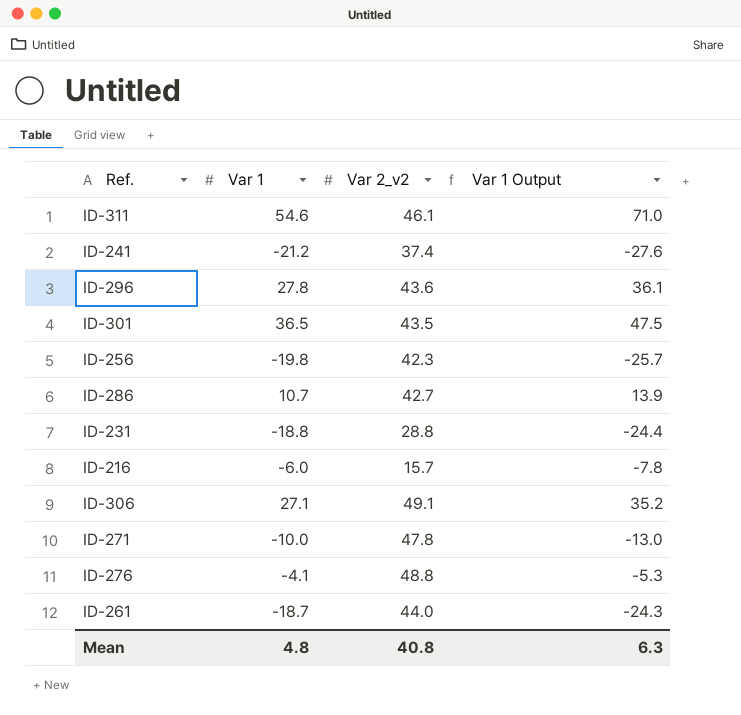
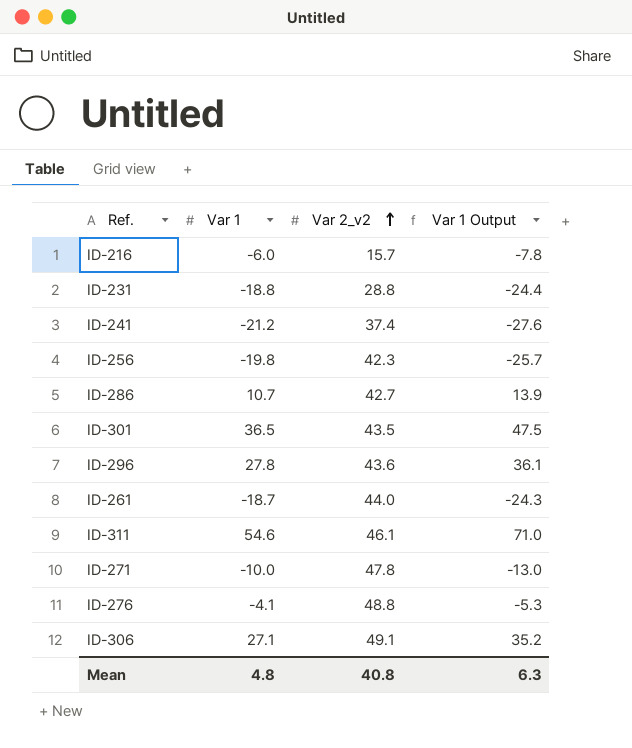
row order: none -> Var 2_v2 ascending

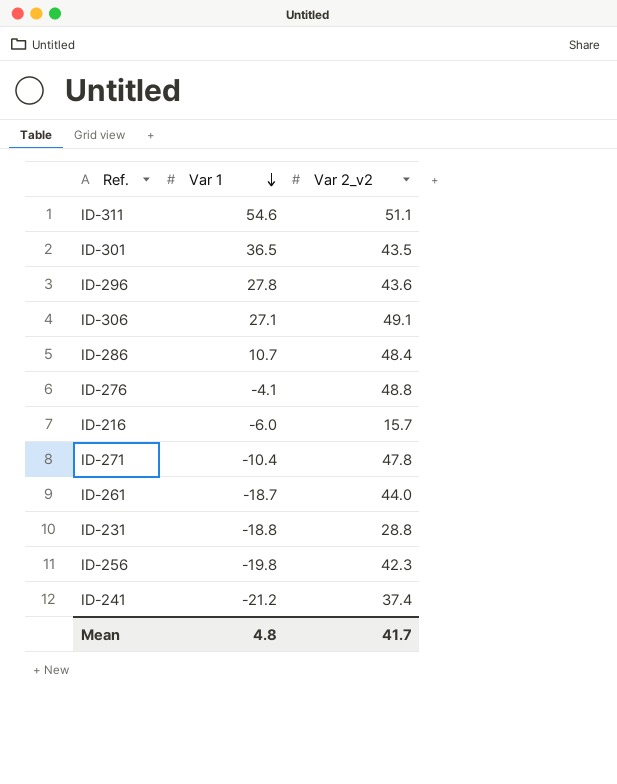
row order: Var 2_v2 ascending -> Var 1 descending
column Var 1 Output | formula: [Var 1] * 1.3 -> none
ID-311 | Var 2_v2: 46.1 -> 51.1
ID-286 | Var 2_v2: 42.7 -> 48.4
ID-271 | Var 1: -10.0 -> -10.4
Mean | Var 2_v2: 40.8 -> 41.7

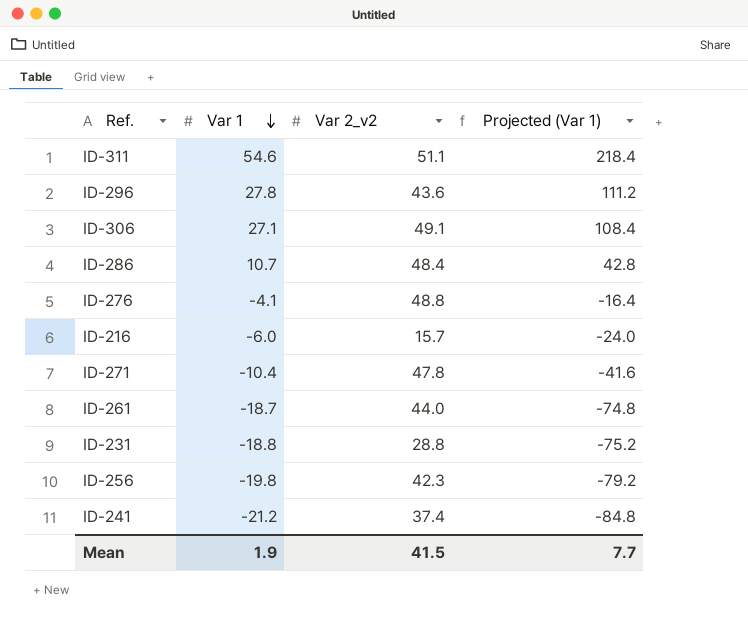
column Projected (Var 1) | formula: none -> [Var 1] * 4
row ID-301: 36.5 | 43.5 -> none
Mean | Var 1: 4.8 -> 1.9
Mean | Var 2_v2: 41.7 -> 41.5

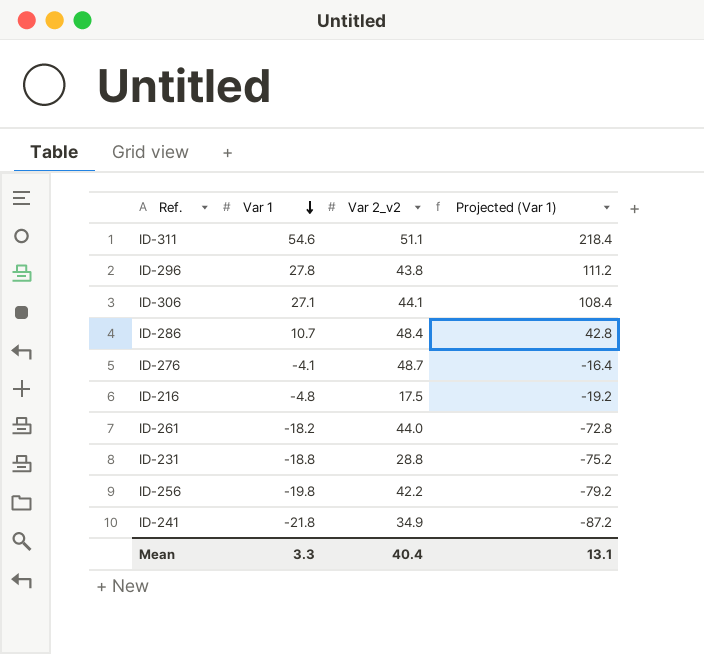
row ID-271: -10.4 | 47.8 | -41.6 -> none
ID-296 | Var 2_v2: 43.6 -> 43.8
ID-306 | Var 2_v2: 49.1 -> 44.1
ID-276 | Var 2_v2: 48.8 -> 48.7
ID-216 | Var 1: -6.0 -> -4.8
ID-216 | Var 2_v2: 15.7 -> 17.5
ID-216 | Projected (Var 1): -24.0 -> -19.2
ID-261 | Var 1: -18.7 -> -18.2
ID-261 | Projected (Var 1): -74.8 -> -72.8
ID-256 | Var 2_v2: 42.3 -> 42.2
ID-241 | Var 1: -21.2 -> -21.8
ID-241 | Var 2_v2: 37.4 -> 34.9
ID-241 | Projected (Var 1): -84.8 -> -87.2
Mean | Var 1: 1.9 -> 3.3
Mean | Var 2_v2: 41.5 -> 40.4
Mean | Projected (Var 1): 7.7 -> 13.1

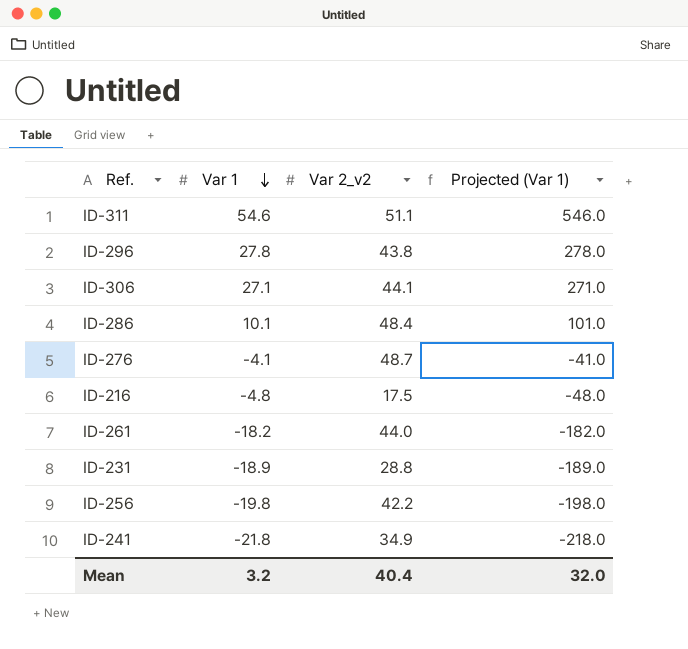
column Projected (Var 1) | formula: [Var 1] * 4 -> [Var 1] * 10
ID-286 | Var 1: 10.7 -> 10.1
ID-231 | Var 1: -18.8 -> -18.9
Mean | Var 1: 3.3 -> 3.2
Mean | Projected (Var 1): 13.1 -> 32.0

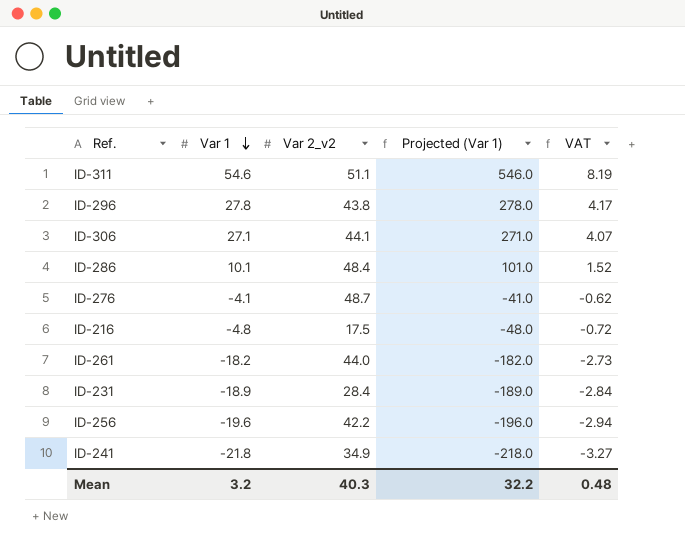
column VAT | formula: none -> [Var 1] * 0.15
ID-231 | Var 2_v2: 28.8 -> 28.4
ID-256 | Var 1: -19.8 -> -19.6
ID-256 | Projected (Var 1): -198.0 -> -196.0
Mean | Var 2_v2: 40.4 -> 40.3
Mean | Projected (Var 1): 32.0 -> 32.2

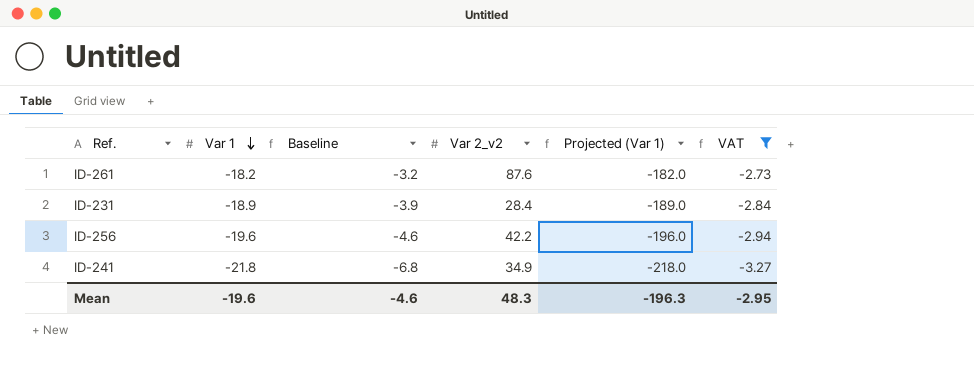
filter: none -> VAT <= -2.73
column Baseline | formula: none -> [Var 1] + 15
ID-261 | Var 2_v2: 44.0 -> 87.6
Mean | Var 1: 3.2 -> -19.6
Mean | Var 2_v2: 40.3 -> 48.3
Mean | Projected (Var 1): 32.2 -> -196.3
Mean | VAT: 0.48 -> -2.95

